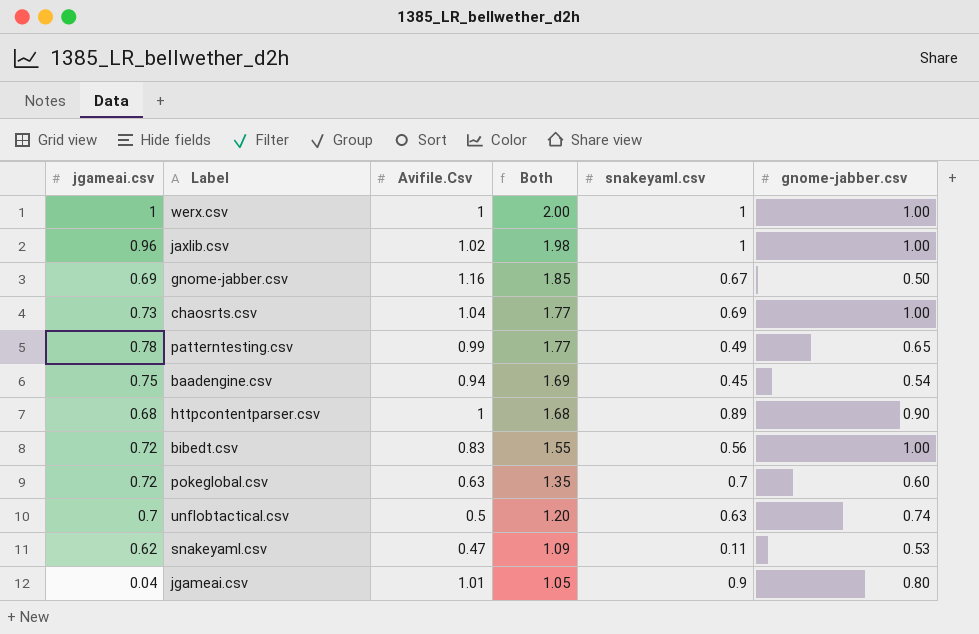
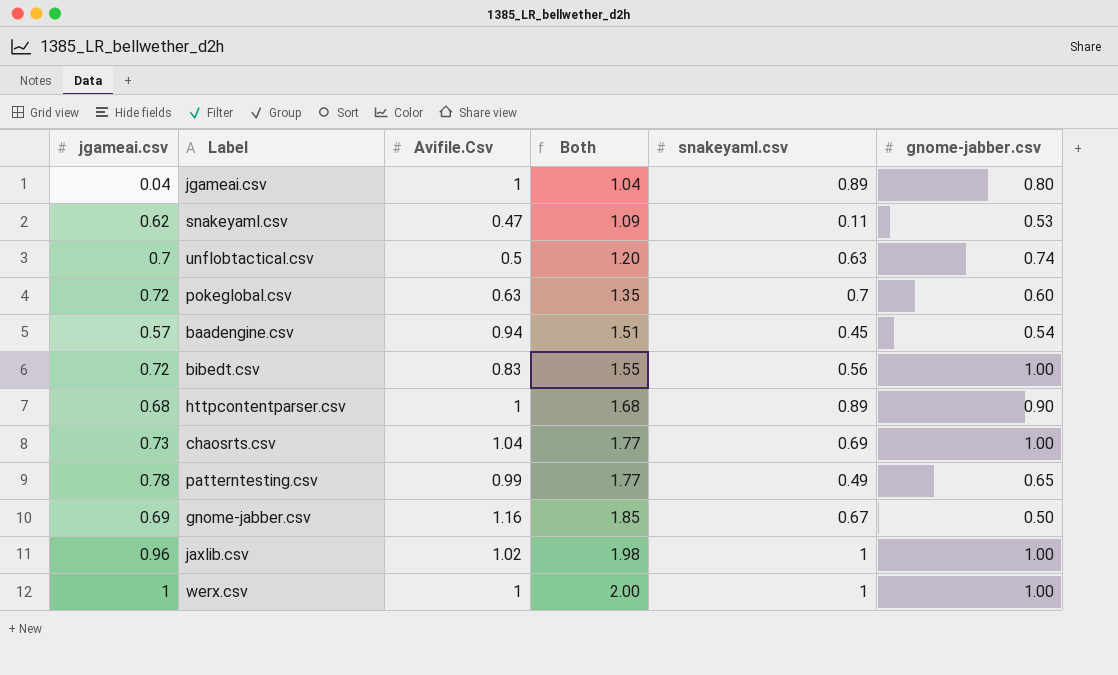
row order: Both descending -> Both ascending
jgameai.csv | Avifile.Csv: 1.01 -> 1
jgameai.csv | Both: 1.05 -> 1.04
jgameai.csv | snakeyaml.csv: 0.9 -> 0.89
baadengine.csv | jgameai.csv: 0.75 -> 0.57
baadengine.csv | Both: 1.69 -> 1.51

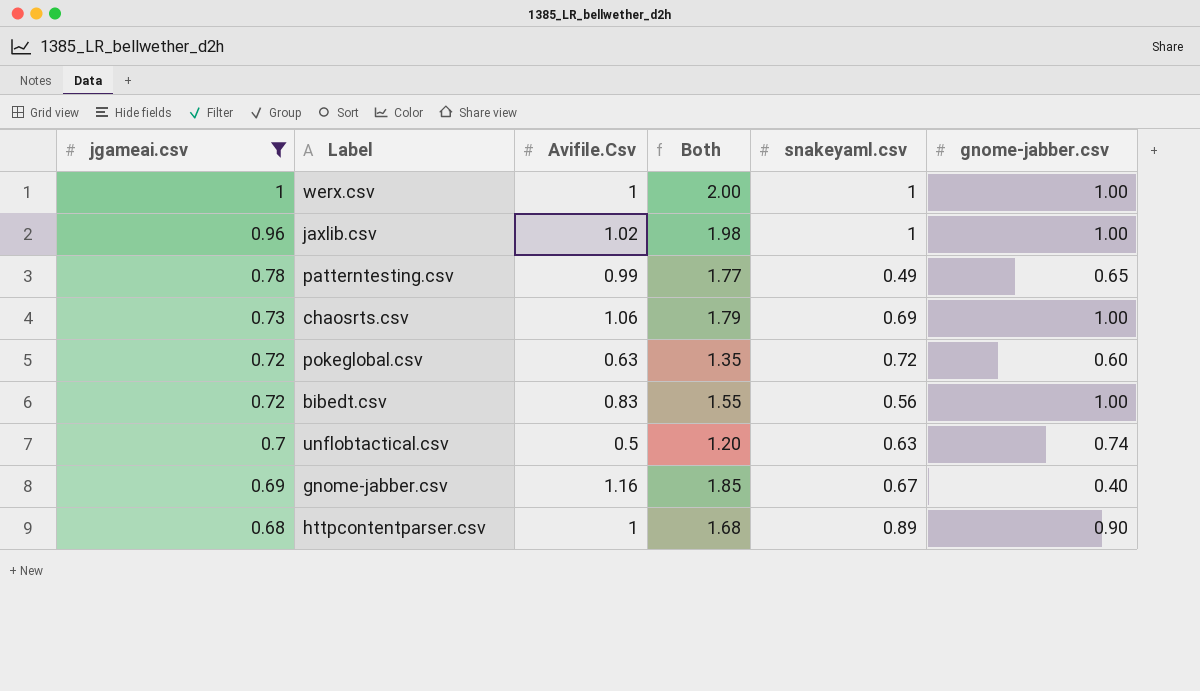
filter: none -> jgameai.csv >= 0.68
row order: Both ascending -> jgameai.csv descending
chaosrts.csv | Avifile.Csv: 1.04 -> 1.06
chaosrts.csv | Both: 1.77 -> 1.79
pokeglobal.csv | snakeyaml.csv: 0.7 -> 0.72
gnome-jabber.csv | gnome-jabber.csv: 0.50 -> 0.40

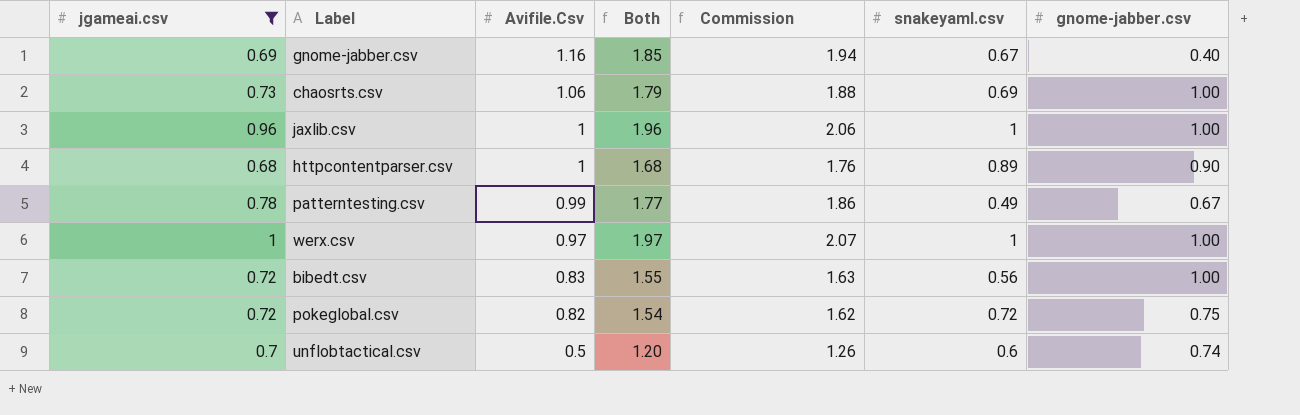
row order: jgameai.csv descending -> Avifile.Csv descending
column Commission | formula: none -> [Both] * 1.05
jaxlib.csv | Avifile.Csv: 1.02 -> 1
jaxlib.csv | Both: 1.98 -> 1.96
patterntesting.csv | gnome-jabber.csv: 0.65 -> 0.67
werx.csv | Avifile.Csv: 1 -> 0.97
werx.csv | Both: 2.00 -> 1.97
pokeglobal.csv | Avifile.Csv: 0.63 -> 0.82
pokeglobal.csv | Both: 1.35 -> 1.54
pokeglobal.csv | gnome-jabber.csv: 0.60 -> 0.75
unflobtactical.csv | snakeyaml.csv: 0.63 -> 0.6

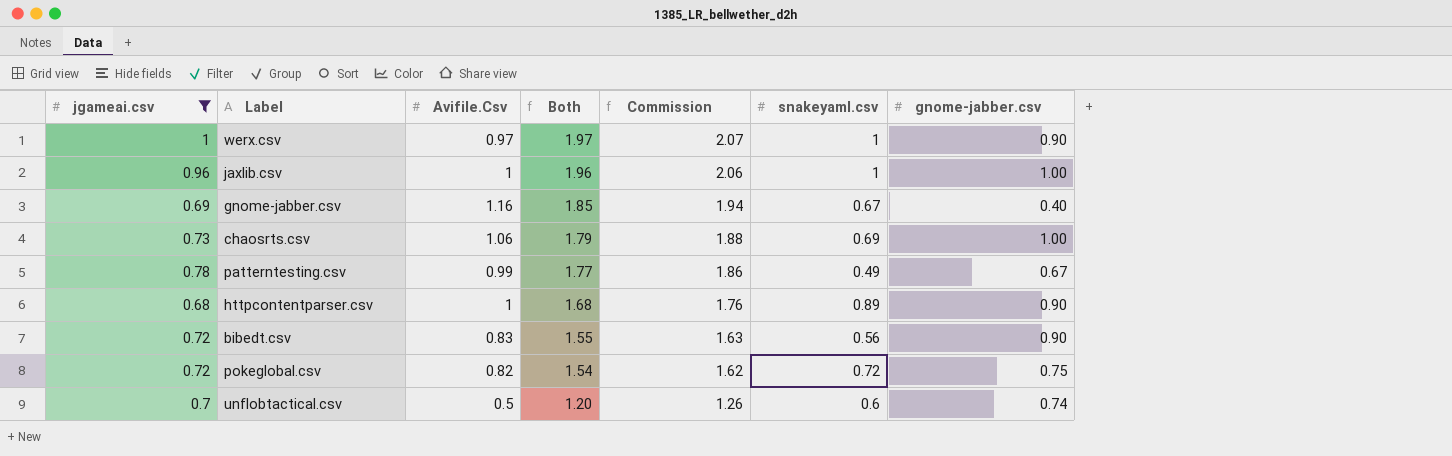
row order: Avifile.Csv descending -> Both descending
werx.csv | gnome-jabber.csv: 1.00 -> 0.90
bibedt.csv | gnome-jabber.csv: 1.00 -> 0.90

